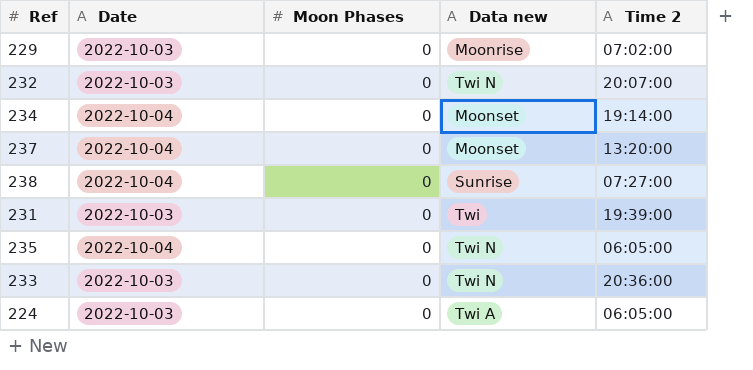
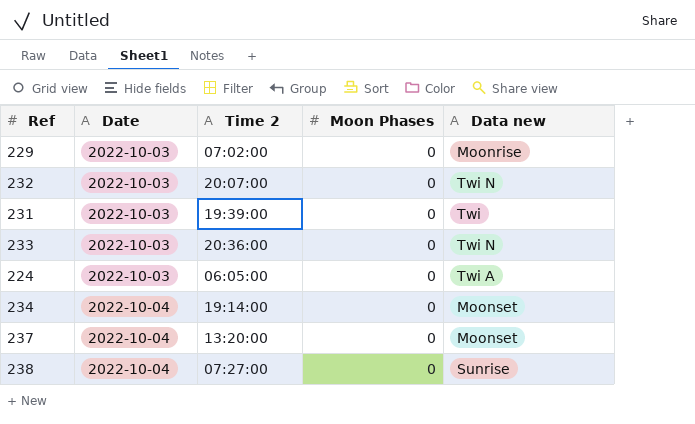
row order: none -> Date ascending
column Time 2 | position: 5 -> 3
row 235: 2022-10-04 | 0 | Twi N | 06:05:00 -> none

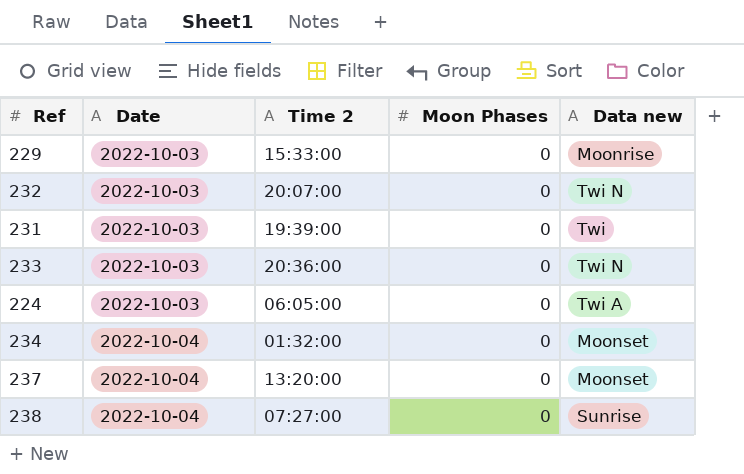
229 | Time 2: 07:02:00 -> 15:33:00
234 | Time 2: 19:14:00 -> 01:32:00

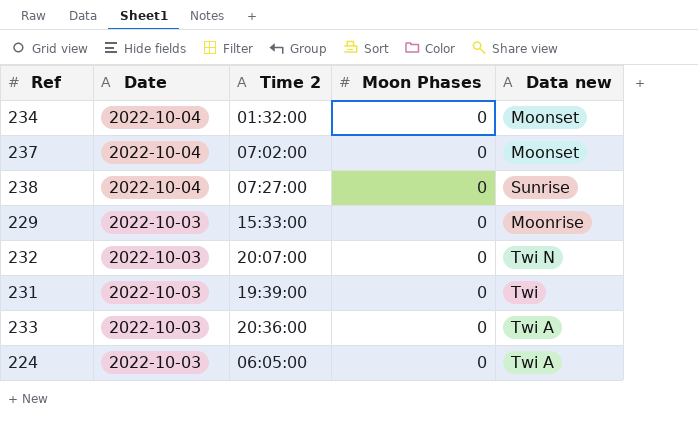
row order: Date ascending -> Date descending
237 | Time 2: 13:20:00 -> 07:02:00
233 | Data new: Twi N -> Twi A

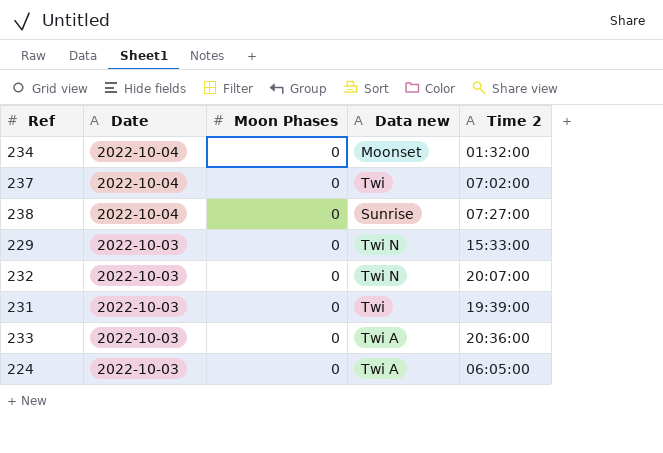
column Time 2 | position: 3 -> 5
237 | Data new: Moonset -> Twi
229 | Data new: Moonrise -> Twi N

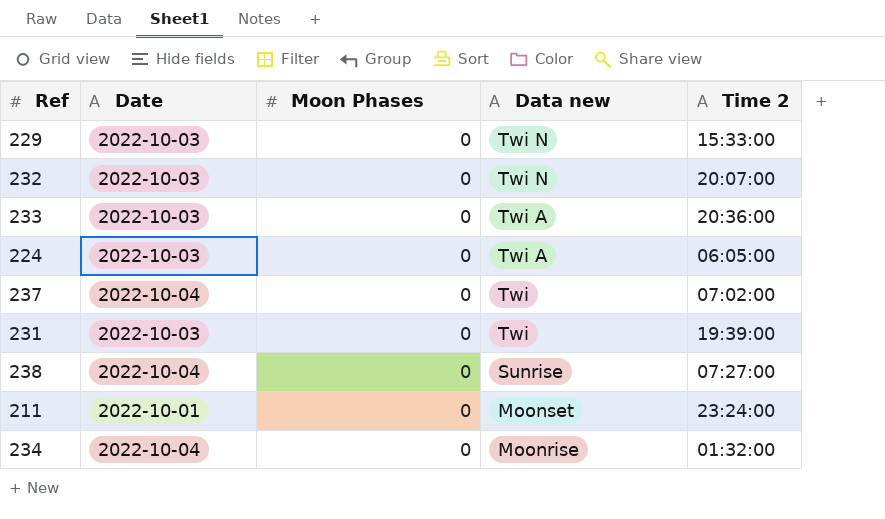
row order: Date descending -> Data new descending
row 211: none -> 2022-10-01 | 0 | Moonset | 23:24:00
234 | Data new: Moonset -> Moonrise

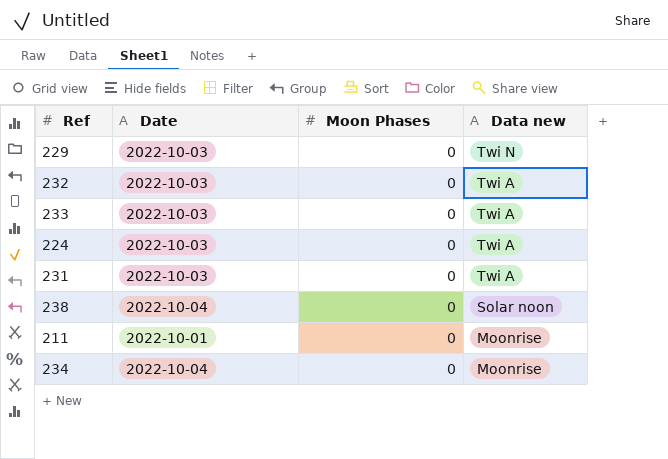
column Time 2 | position: 5 -> none
row 237: 2022-10-04 | 0 | Twi | 07:02:00 -> none
232 | Data new: Twi N -> Twi A
231 | Data new: Twi -> Twi A
238 | Data new: Sunrise -> Solar noon
211 | Data new: Moonset -> Moonrise

